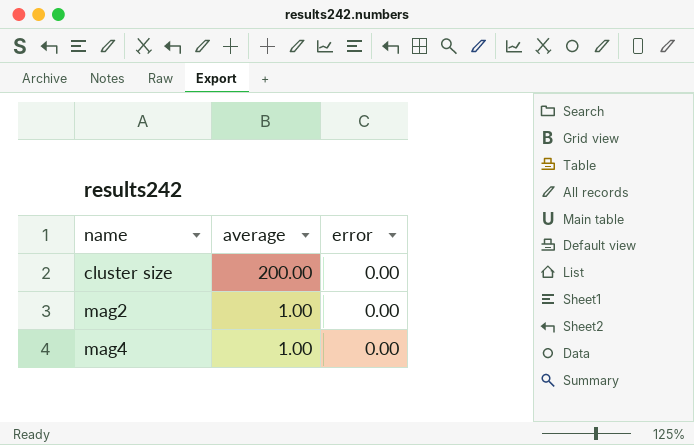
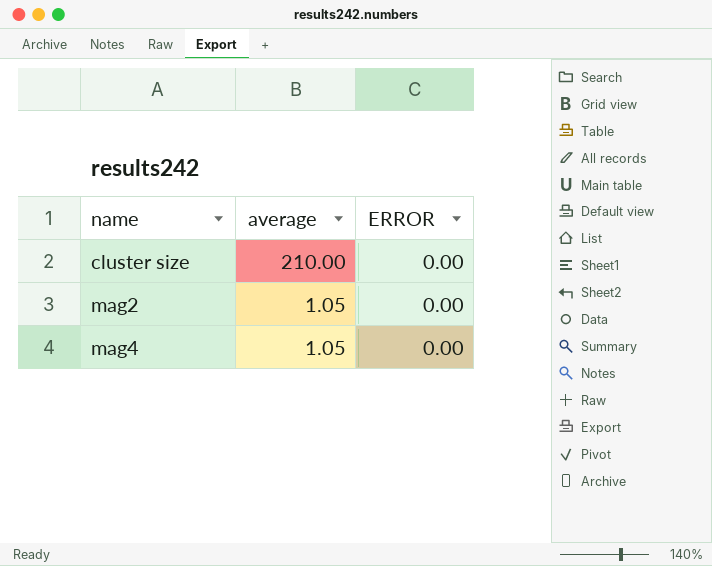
column name: error -> ERROR
cluster size | average: 200.00 -> 210.00
mag2 | average: 1.00 -> 1.05
mag4 | average: 1.00 -> 1.05

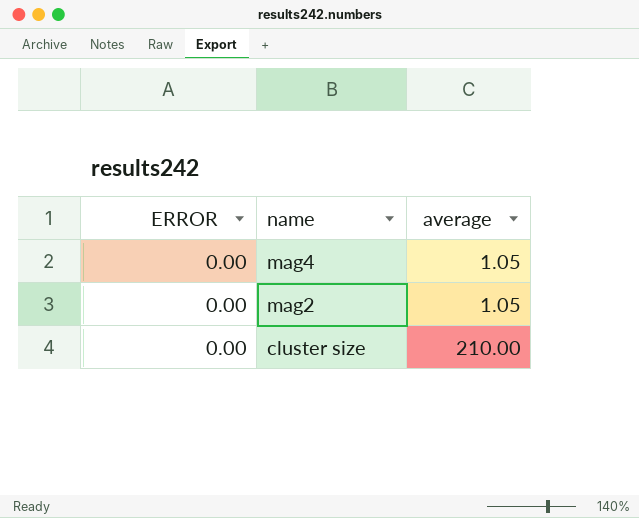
row order: name ascending -> name descending
column ERROR | position: 3 -> 1

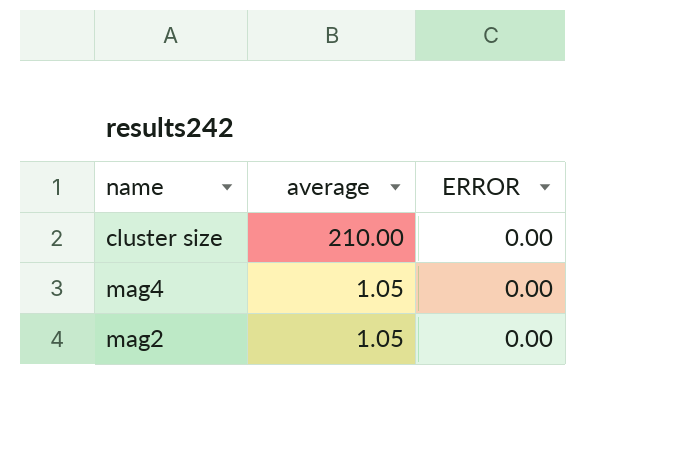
row order: name descending -> average descending
column ERROR | position: 1 -> 3

